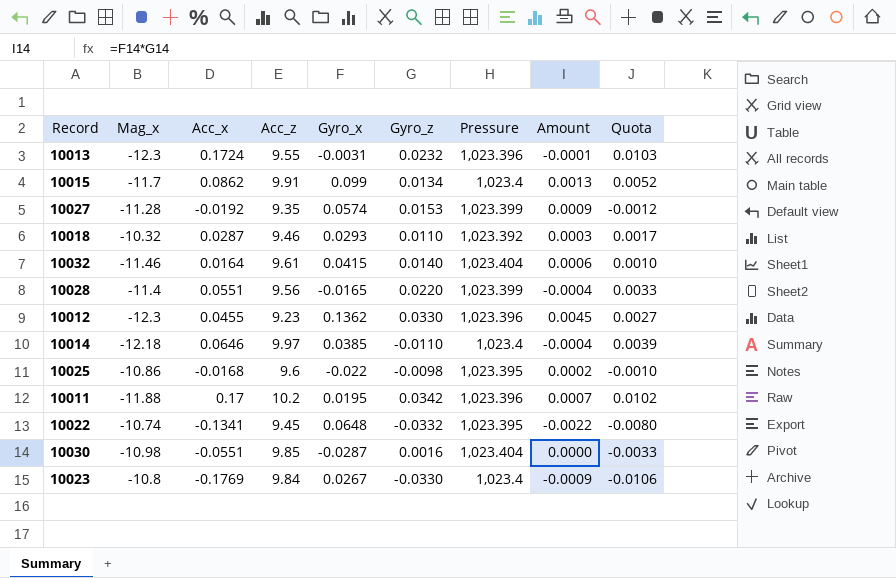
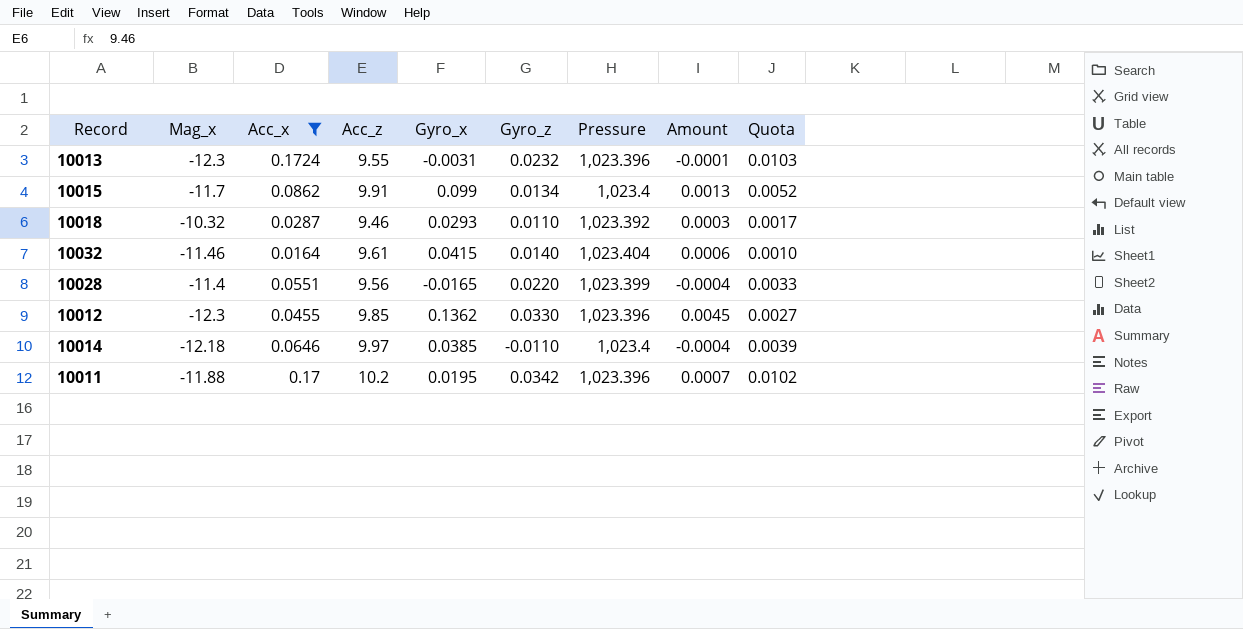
filter: none -> Acc_x >= 0.0164
10012 | Acc_z: 9.23 -> 9.85

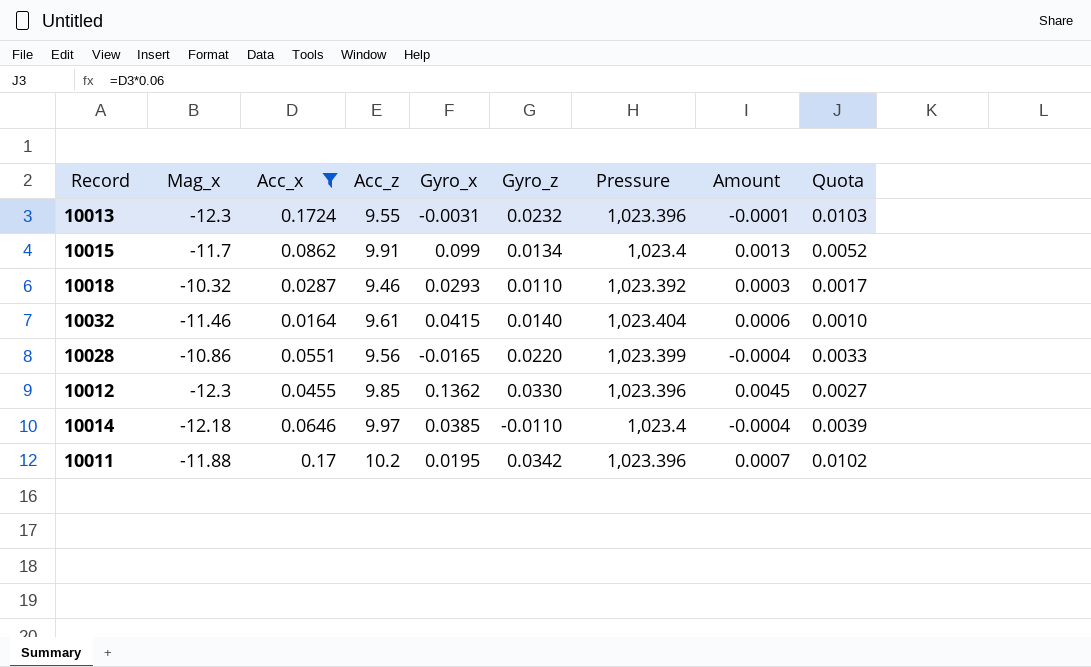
10028 | Mag_x: -11.4 -> -10.86

